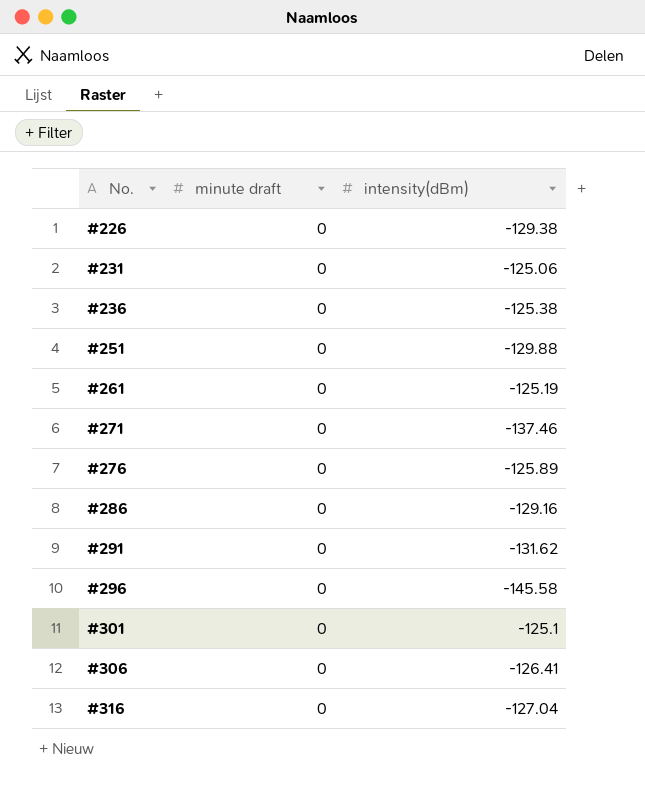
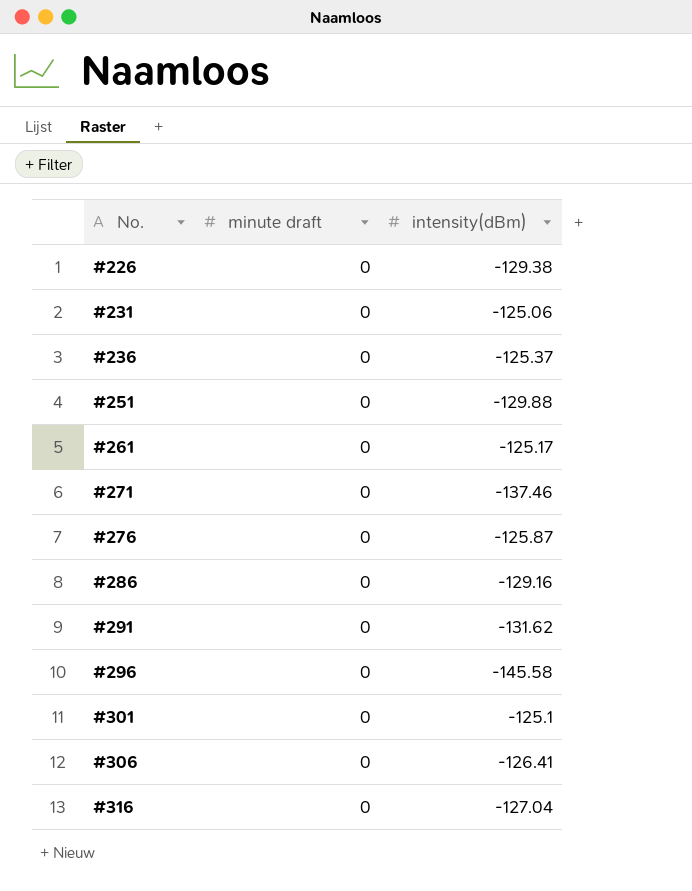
#236 | intensity(dBm): -125.38 -> -125.37
#261 | intensity(dBm): -125.19 -> -125.17
#276 | intensity(dBm): -125.89 -> -125.87

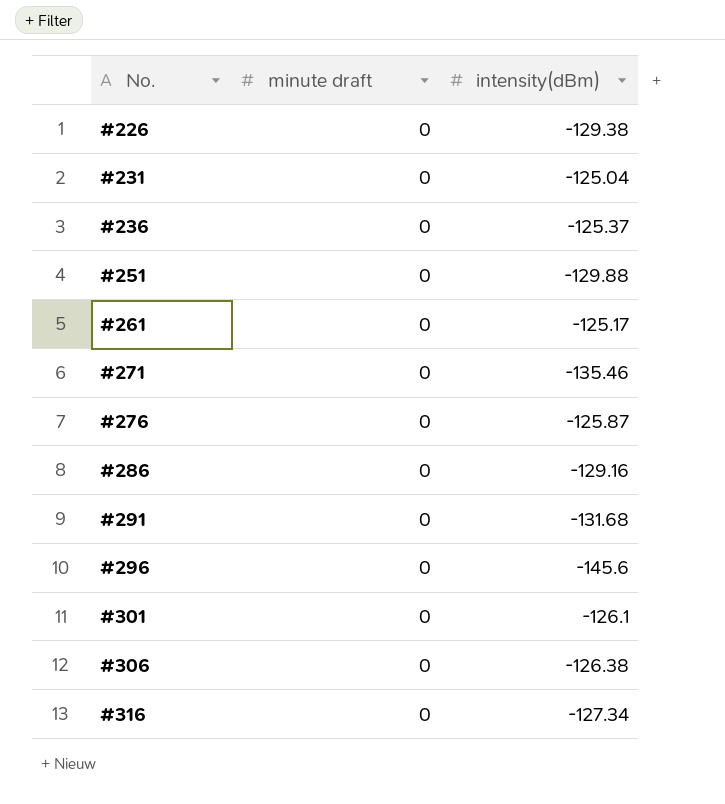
#231 | intensity(dBm): -125.06 -> -125.04
#271 | intensity(dBm): -137.46 -> -135.46
#291 | intensity(dBm): -131.62 -> -131.68
#296 | intensity(dBm): -145.58 -> -145.6
#301 | intensity(dBm): -125.1 -> -126.1
#306 | intensity(dBm): -126.41 -> -126.38
#316 | intensity(dBm): -127.04 -> -127.34

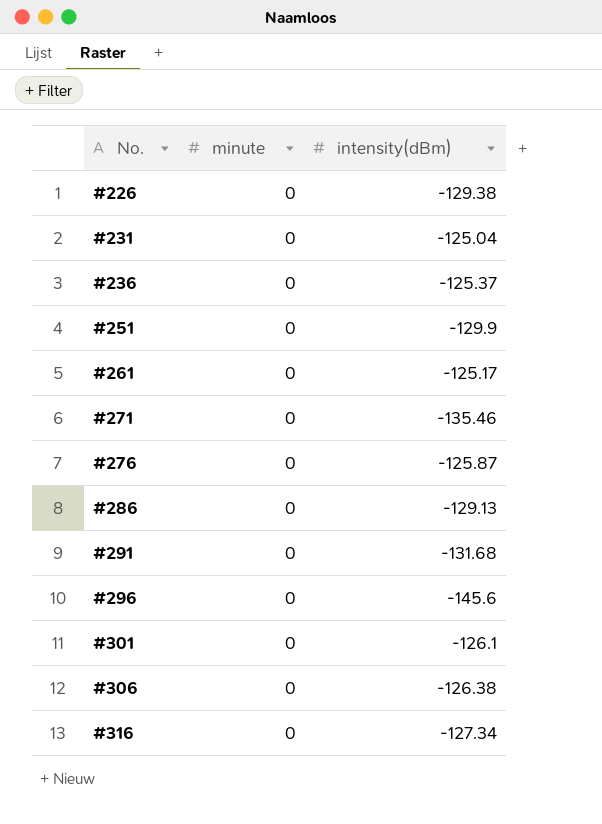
column name: minute draft -> minute
#251 | intensity(dBm): -129.88 -> -129.9
#286 | intensity(dBm): -129.16 -> -129.13

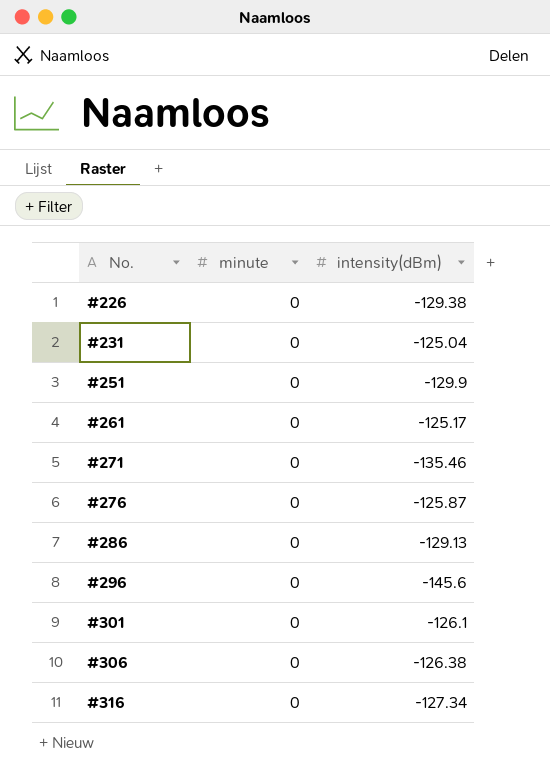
row #236: 0 | -125.37 -> none
row #291: 0 | -131.68 -> none

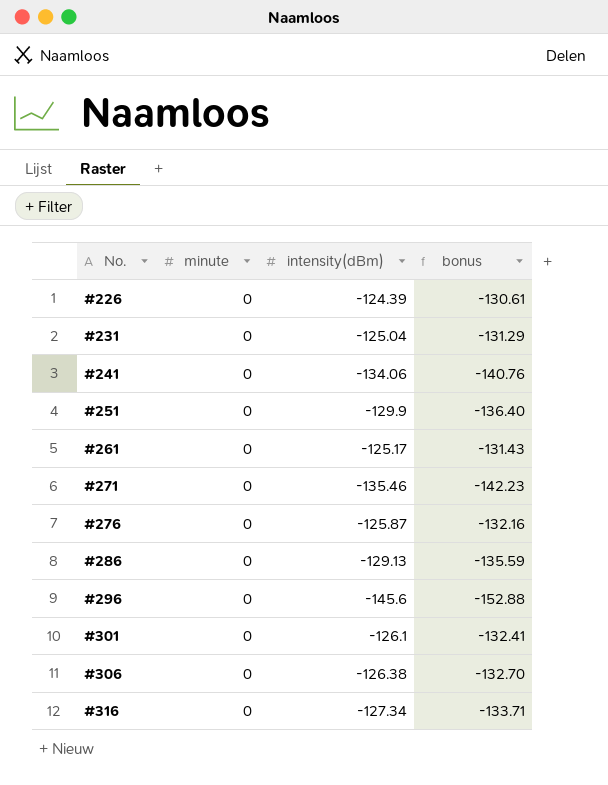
column bonus | formula: none -> [intensity(dBm)] * 1.05
#226 | intensity(dBm): -129.38 -> -124.39
row #241: none -> 0 | -134.06 | -140.76

